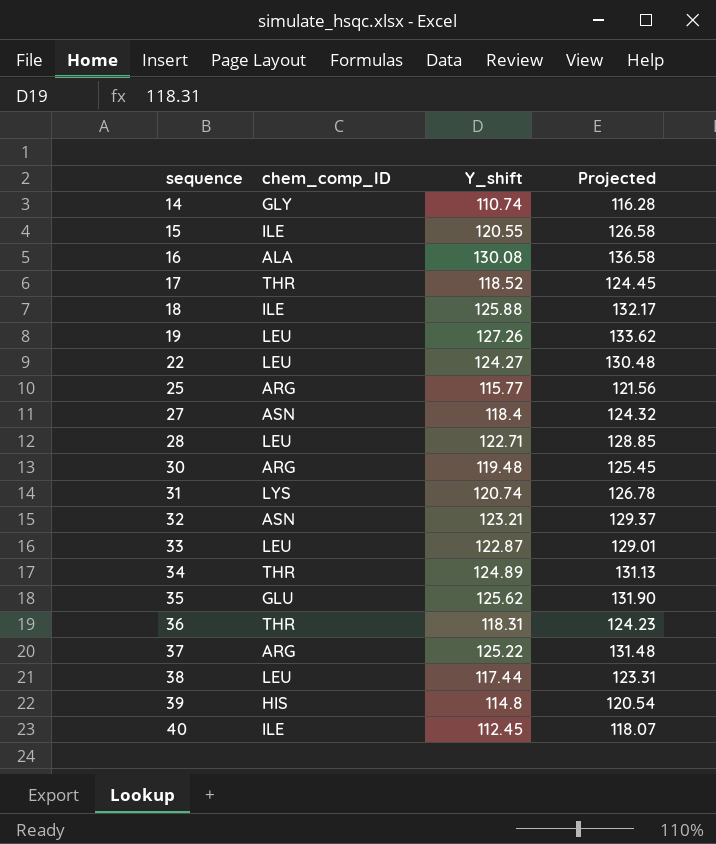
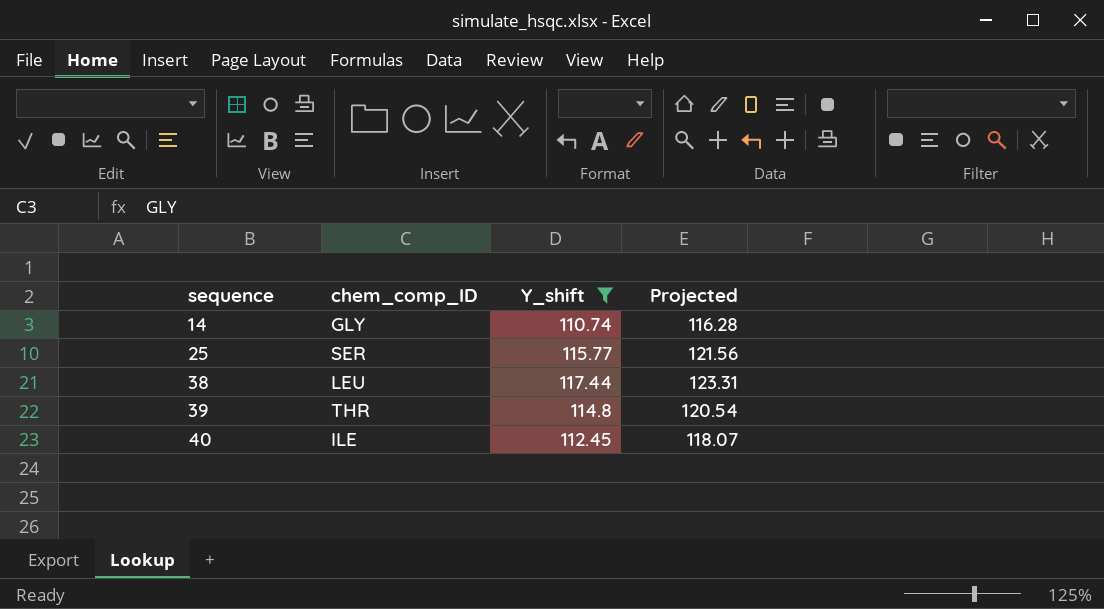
filter: none -> Y_shift <= 117.44
25 | chem_comp_ID: ARG -> SER
39 | chem_comp_ID: HIS -> THR

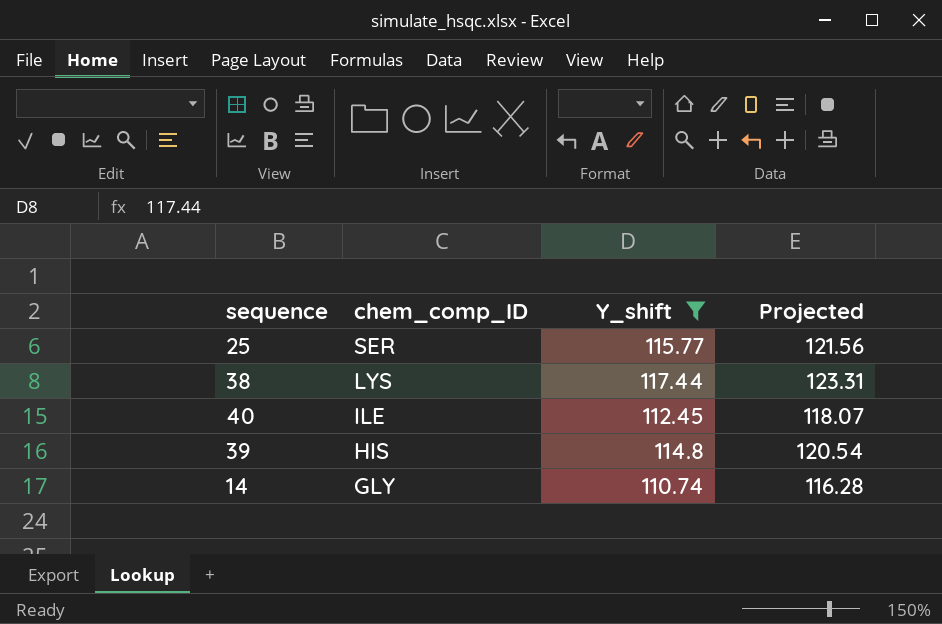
row order: sequence ascending -> chem_comp_ID descending
38 | chem_comp_ID: LEU -> LYS
39 | chem_comp_ID: THR -> HIS

